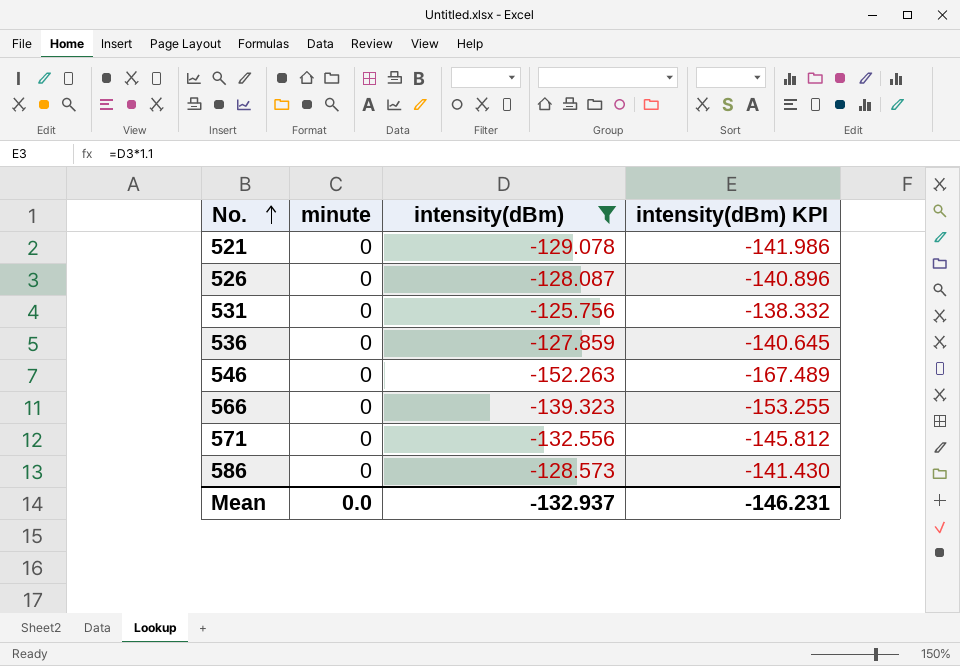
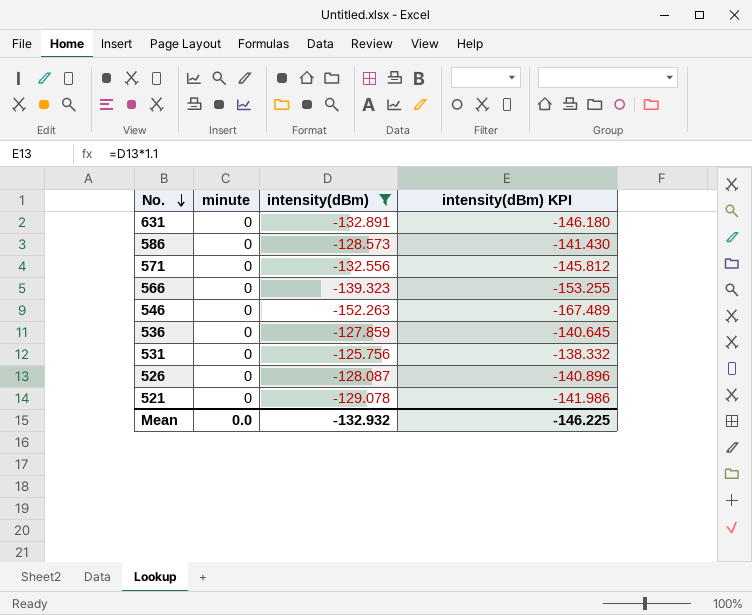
row order: No. ascending -> No. descending
row 631: none -> 0 | -132.891 | -146.180
Mean | intensity(dBm): -132.937 -> -132.932
Mean | intensity(dBm) KPI: -146.231 -> -146.225

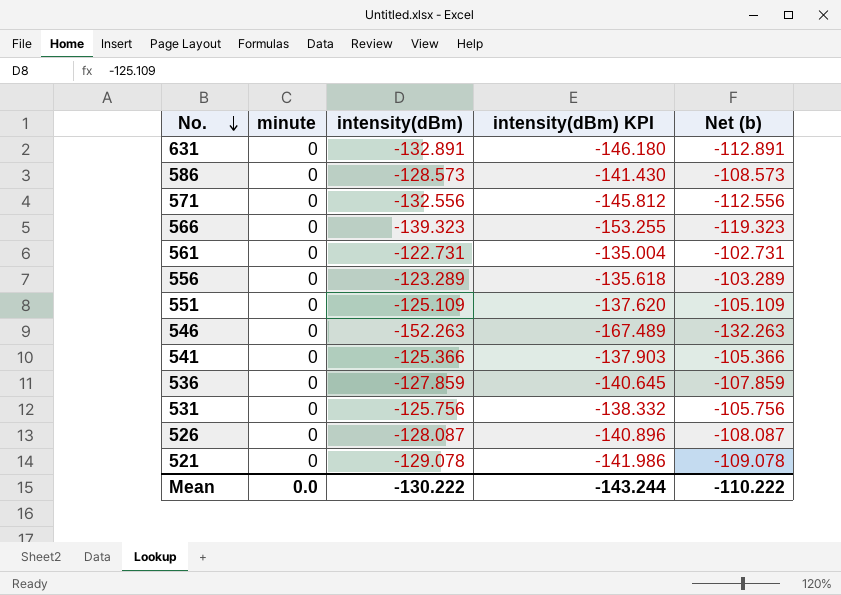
filter: intensity(dBm) <= -125.756 -> none
column Net (b) | formula: none -> [intensity(dBm)] + 20
Mean | intensity(dBm): -132.932 -> -130.222
Mean | intensity(dBm) KPI: -146.225 -> -143.244

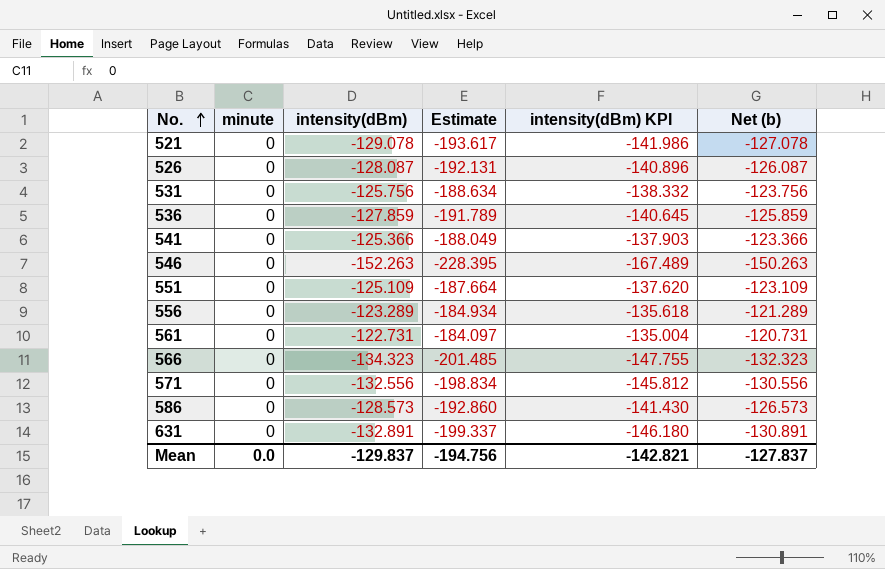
row order: No. descending -> No. ascending
column Estimate | formula: none -> [intensity(dBm)] * 1.5
column Net (b) | formula: [intensity(dBm)] + 20 -> [intensity(dBm)] + 2
566 | intensity(dBm): -139.323 -> -134.323
566 | intensity(dBm) KPI: -153.255 -> -147.755
Mean | intensity(dBm): -130.222 -> -129.837
Mean | intensity(dBm) KPI: -143.244 -> -142.821
Mean | Net (b): -110.222 -> -127.837

